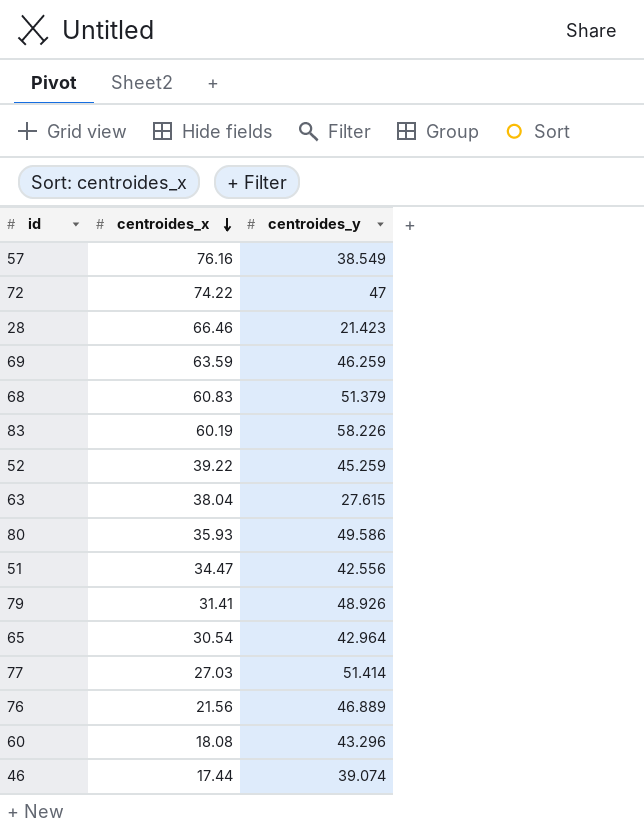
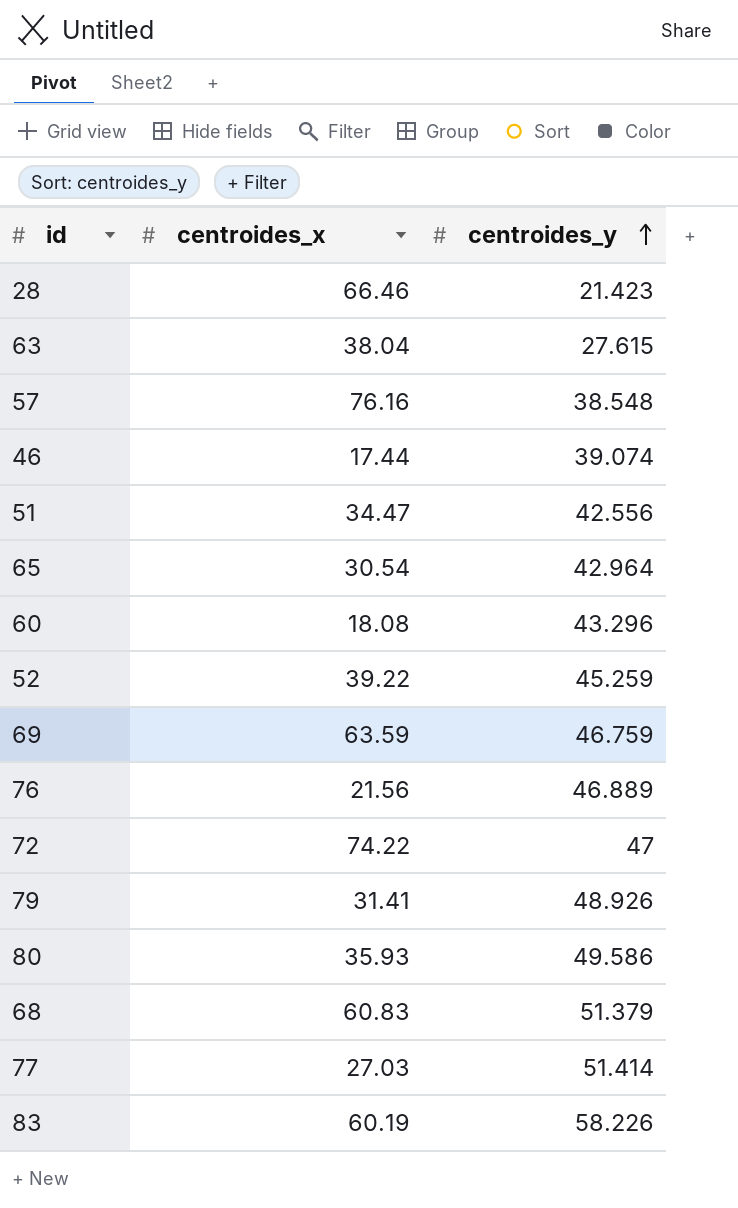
row order: centroides_x descending -> centroides_y ascending
57 | centroides_y: 38.549 -> 38.548
69 | centroides_y: 46.259 -> 46.759

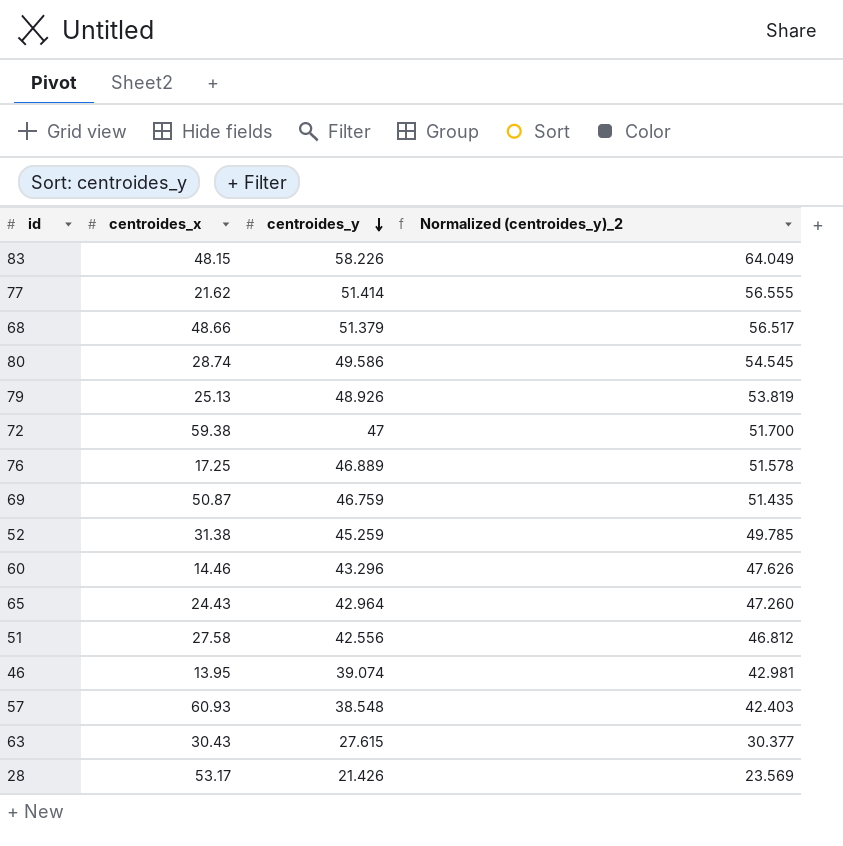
row order: centroides_y ascending -> centroides_y descending
column Normalized (centroides_y)_2 | formula: none -> [centroides_y] * 1.1
83 | centroides_x: 60.19 -> 48.15
77 | centroides_x: 27.03 -> 21.62
68 | centroides_x: 60.83 -> 48.66
80 | centroides_x: 35.93 -> 28.74
79 | centroides_x: 31.41 -> 25.13
72 | centroides_x: 74.22 -> 59.38
76 | centroides_x: 21.56 -> 17.25
69 | centroides_x: 63.59 -> 50.87
52 | centroides_x: 39.22 -> 31.38
60 | centroides_x: 18.08 -> 14.46
65 | centroides_x: 30.54 -> 24.43
51 | centroides_x: 34.47 -> 27.58
46 | centroides_x: 17.44 -> 13.95
57 | centroides_x: 76.16 -> 60.93
63 | centroides_x: 38.04 -> 30.43
28 | centroides_x: 66.46 -> 53.17
28 | centroides_y: 21.423 -> 21.426

